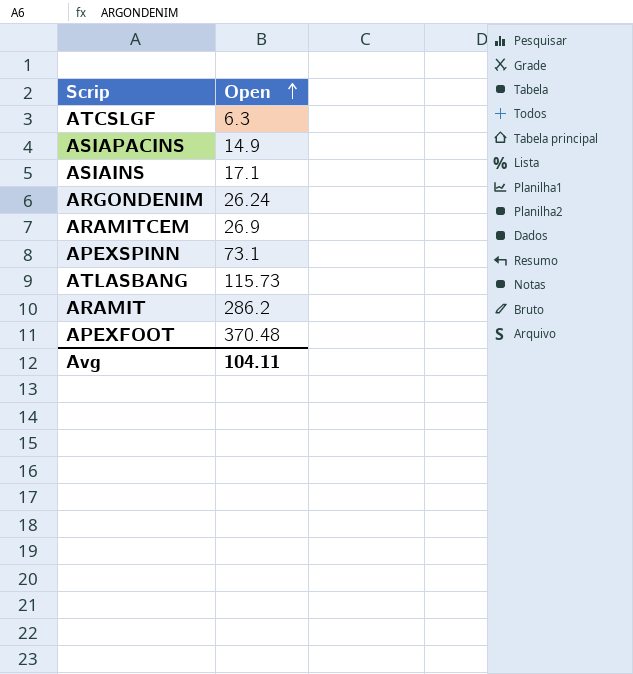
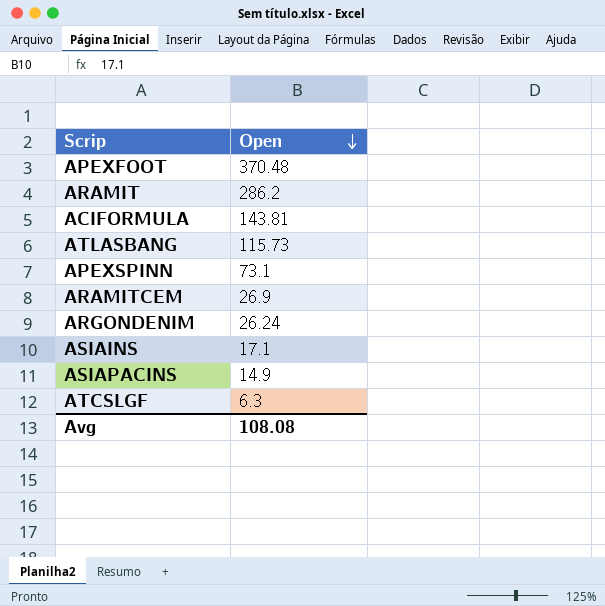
row order: Open ascending -> Open descending
row ACIFORMULA: none -> 143.81
Avg | Open: 104.11 -> 108.08

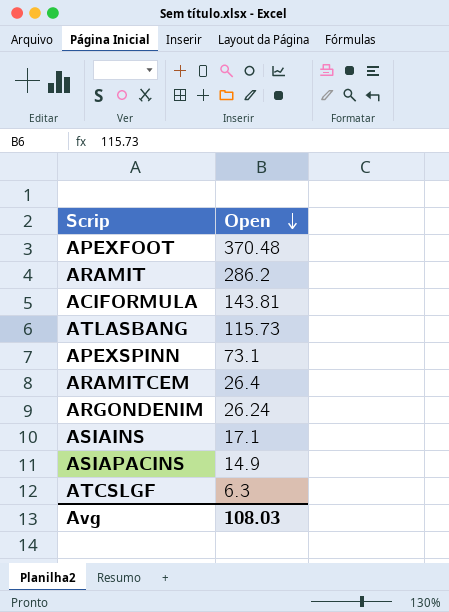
ARAMITCEM | Open: 26.9 -> 26.4
Avg | Open: 108.08 -> 108.03

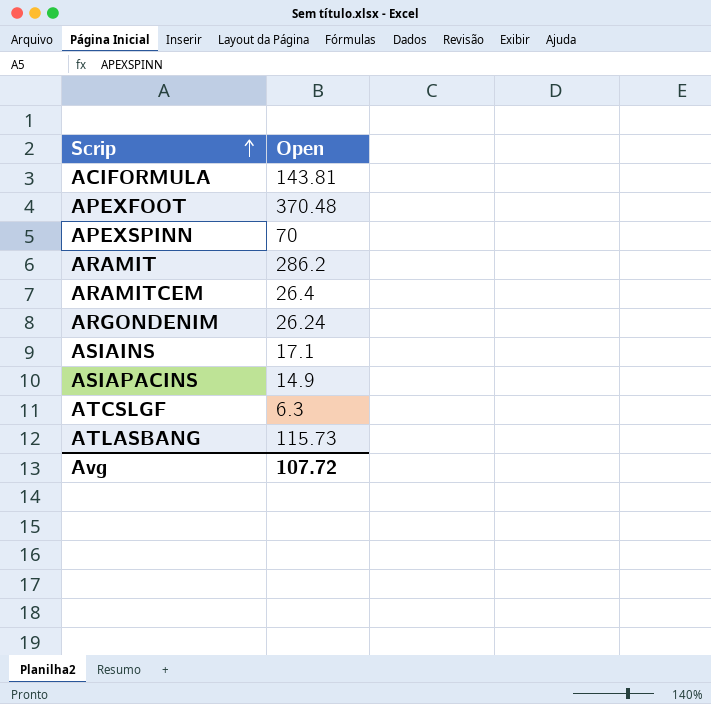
row order: Open descending -> Scrip ascending
APEXSPINN | Open: 73.1 -> 70
Avg | Open: 108.03 -> 107.72

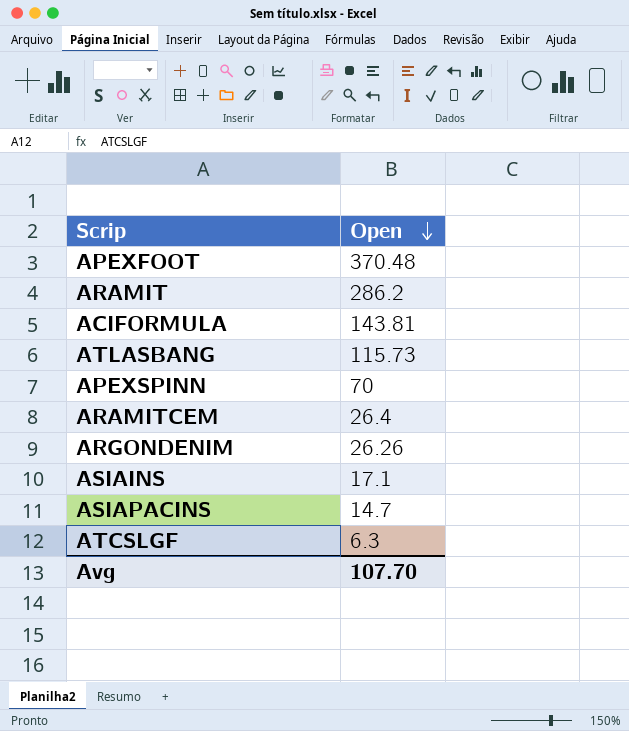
row order: Scrip ascending -> Open descending
ARGONDENIM | Open: 26.24 -> 26.26
ASIAPACINS | Open: 14.9 -> 14.7
Avg | Open: 107.72 -> 107.70

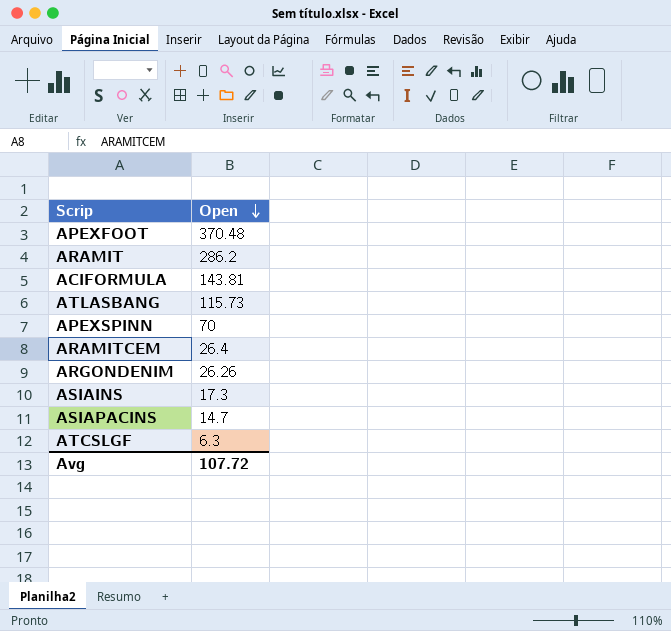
ASIAINS | Open: 17.1 -> 17.3
Avg | Open: 107.70 -> 107.72

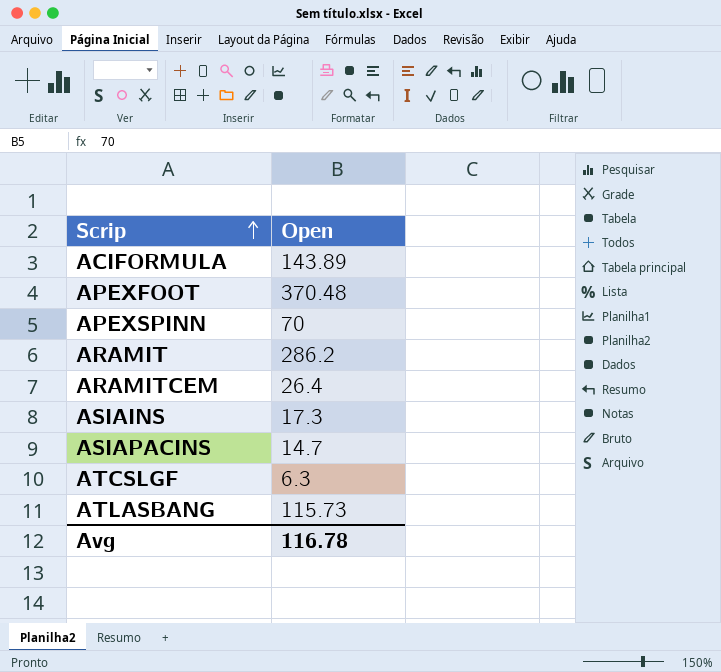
row order: Open descending -> Scrip ascending
row ARGONDENIM: 26.26 -> none
ACIFORMULA | Open: 143.81 -> 143.89
Avg | Open: 107.72 -> 116.78

